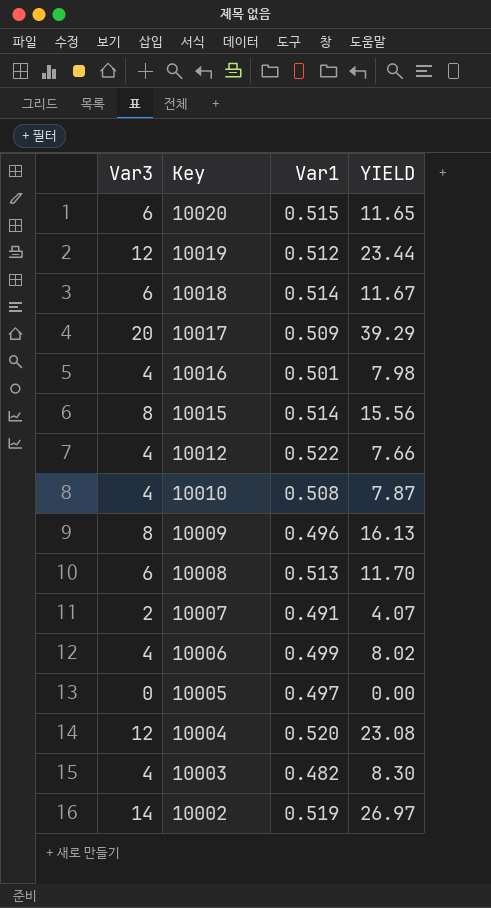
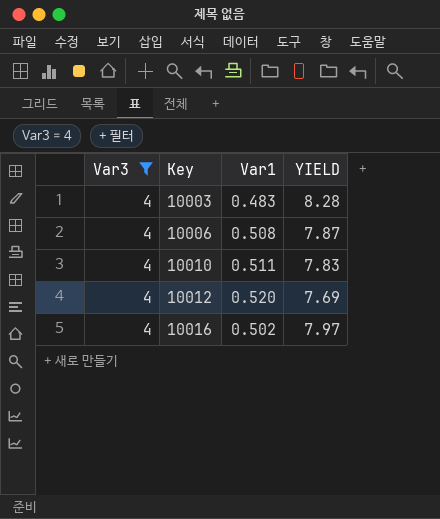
filter: none -> Var3 = 4
row order: Key descending -> Key ascending
10003 | Var1: 0.482 -> 0.483
10003 | YIELD: 8.30 -> 8.28
10006 | Var1: 0.499 -> 0.508
10006 | YIELD: 8.02 -> 7.87
10010 | Var1: 0.508 -> 0.511
10010 | YIELD: 7.87 -> 7.83
10012 | Var1: 0.522 -> 0.520
10012 | YIELD: 7.66 -> 7.69
10016 | Var1: 0.501 -> 0.502
10016 | YIELD: 7.98 -> 7.97

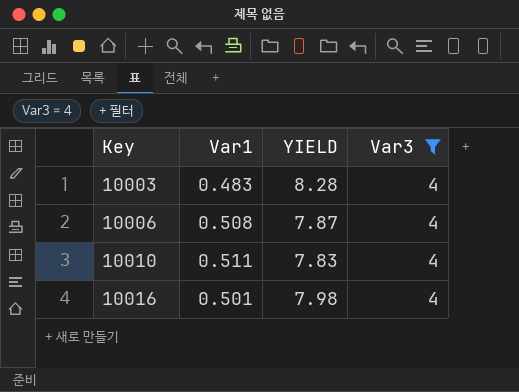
column Var3 | position: 1 -> 4
row 10012: 4 | 0.520 | 7.69 -> none
10016 | Var1: 0.502 -> 0.501
10016 | YIELD: 7.97 -> 7.98

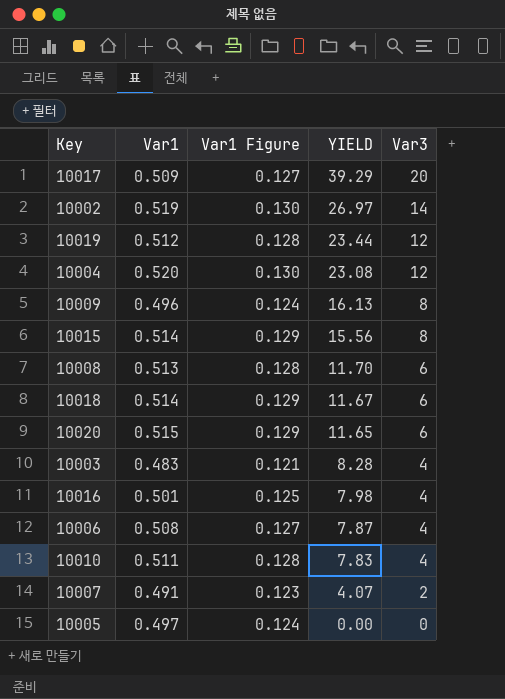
filter: Var3 = 4 -> none
row order: Key ascending -> YIELD descending
column Var1 Figure | formula: none -> [Var1] * 0.25

